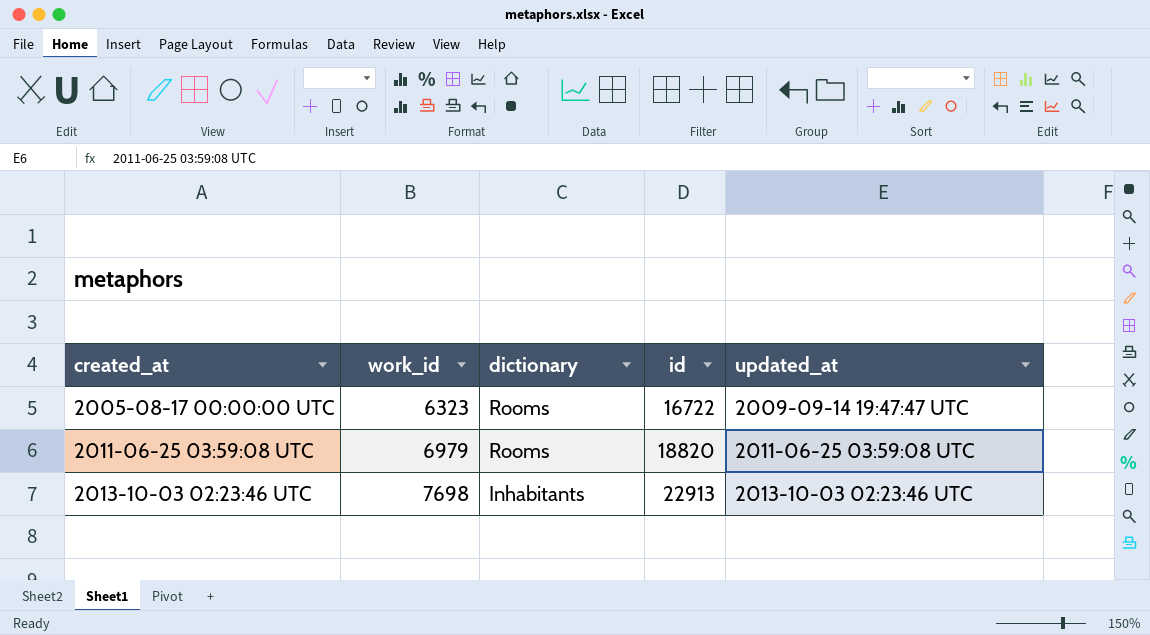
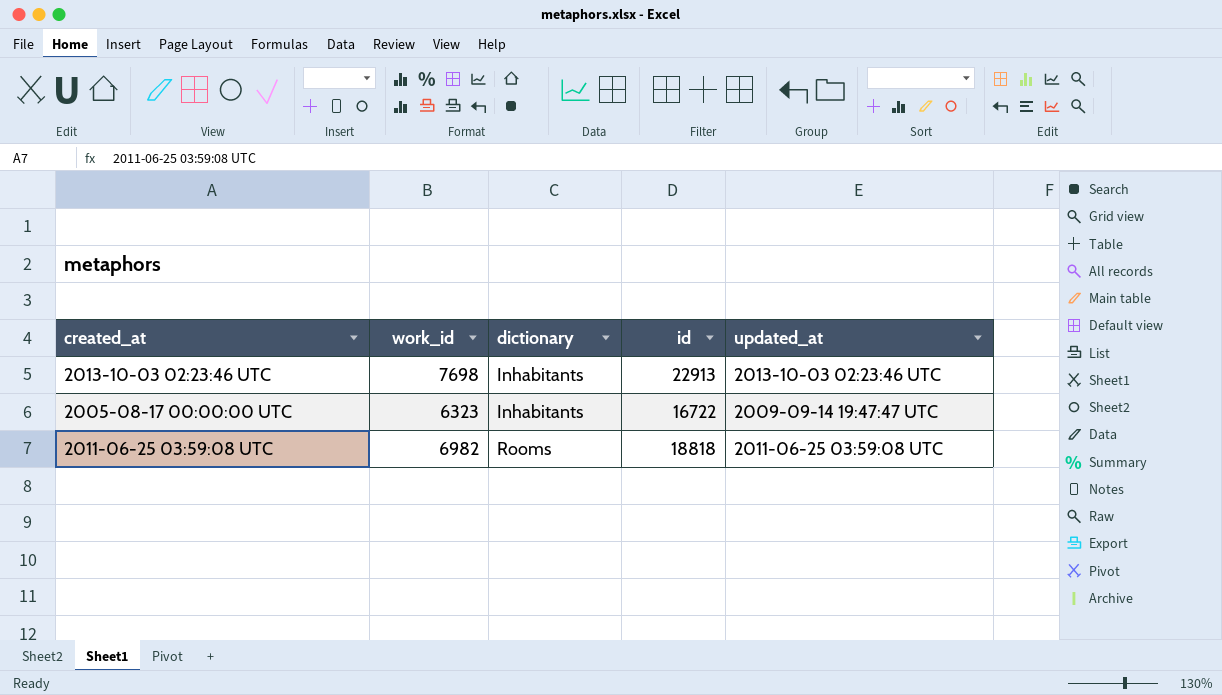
row order: created_at ascending -> dictionary ascending
2005-08-17 00:00:00 UTC | dictionary: Rooms -> Inhabitants
2011-06-25 03:59:08 UTC | work_id: 6979 -> 6982
2011-06-25 03:59:08 UTC | id: 18820 -> 18818

